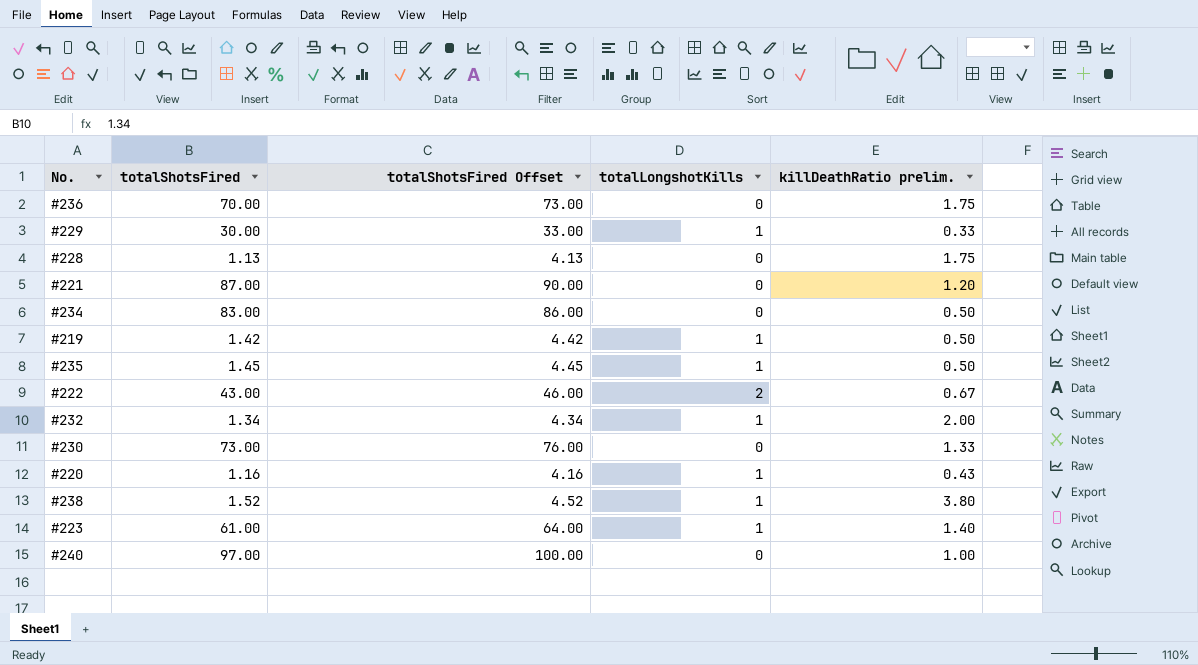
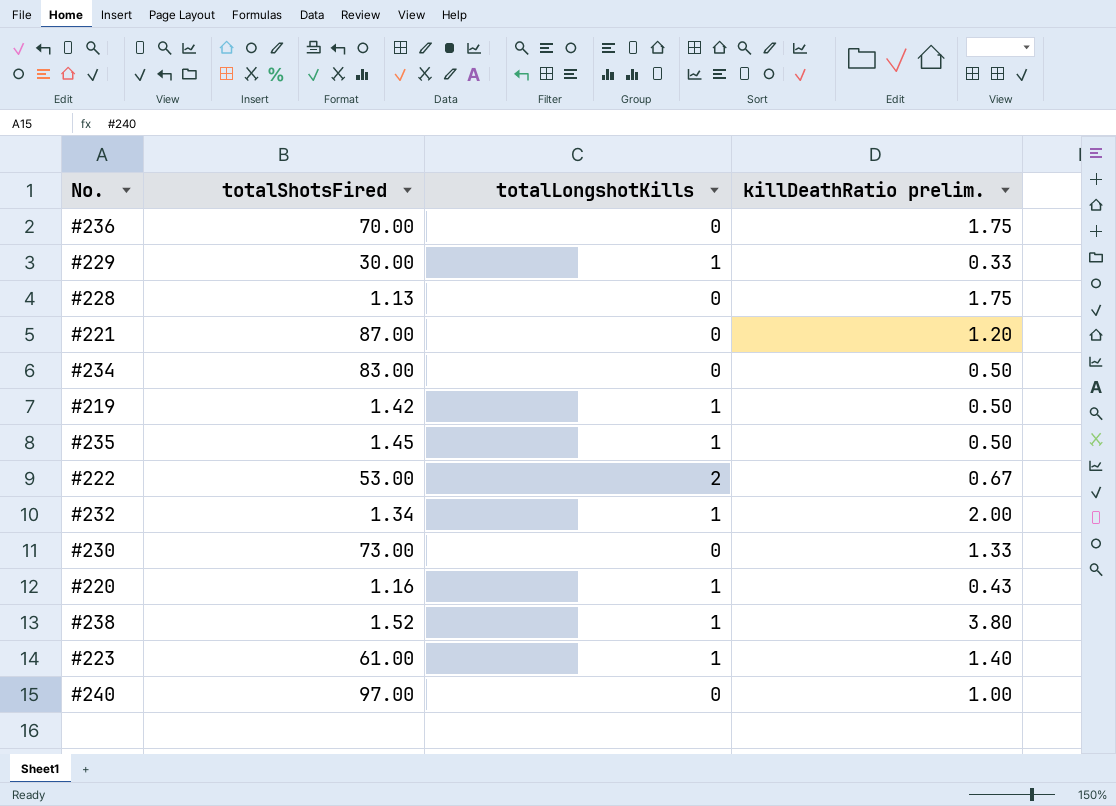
column totalShotsFired Offset | formula: [totalShotsFired] + 3 -> none
#222 | totalShotsFired: 43.00 -> 53.00

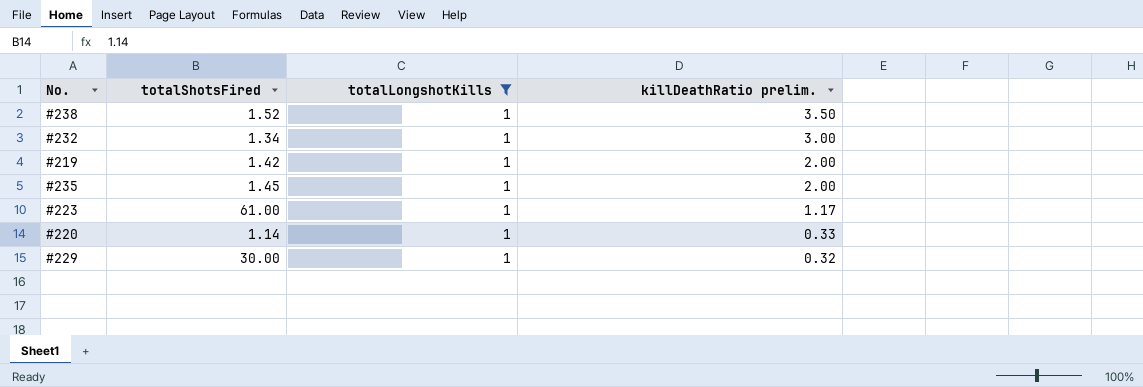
filter: none -> totalLongshotKills = 1
row order: none -> killDeathRatio prelim. descending
#238 | killDeathRatio prelim.: 3.80 -> 3.50
#232 | killDeathRatio prelim.: 2.00 -> 3.00
#219 | killDeathRatio prelim.: 0.50 -> 2.00
#235 | killDeathRatio prelim.: 0.50 -> 2.00
#223 | killDeathRatio prelim.: 1.40 -> 1.17
#220 | totalShotsFired: 1.16 -> 1.14
#220 | killDeathRatio prelim.: 0.43 -> 0.33
#229 | killDeathRatio prelim.: 0.33 -> 0.32

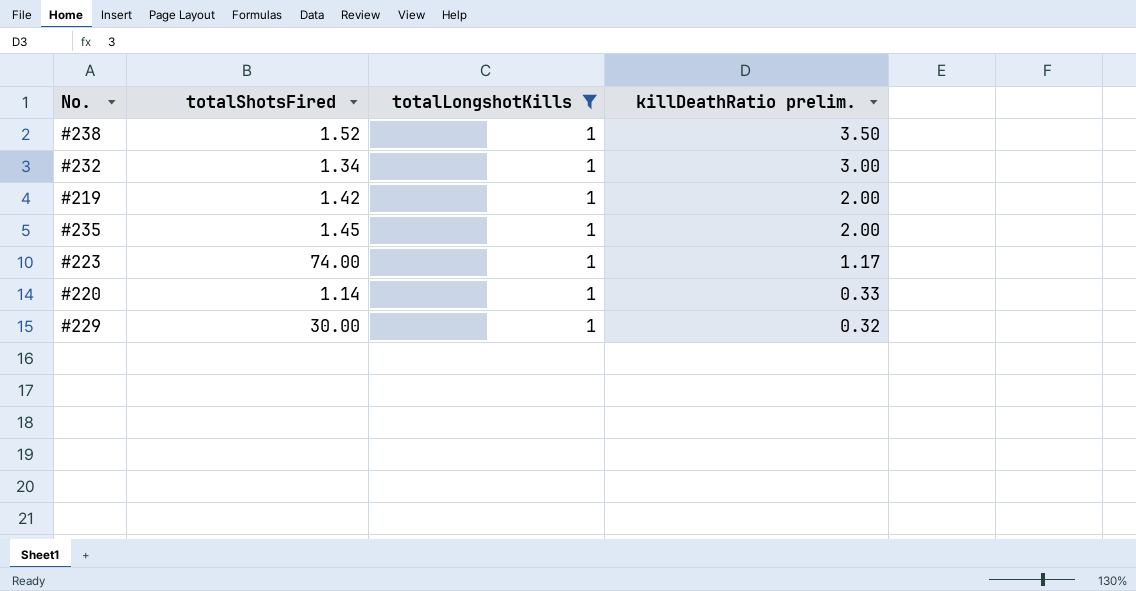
#223 | totalShotsFired: 61.00 -> 74.00

